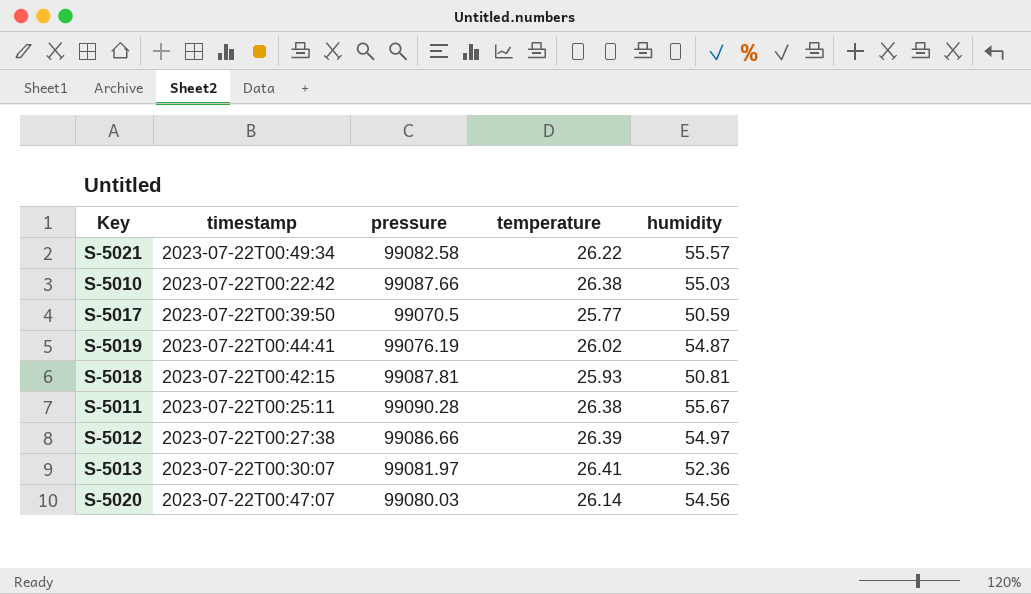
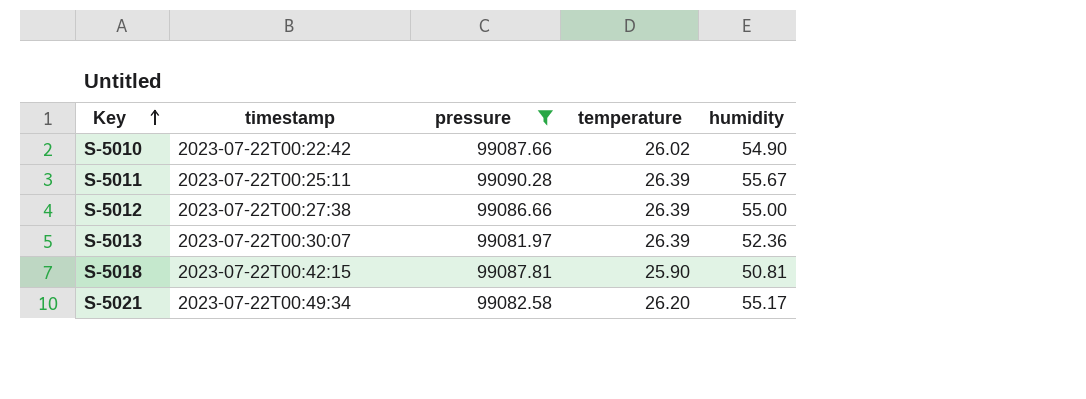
filter: none -> pressure >= 99081.97
row order: none -> Key ascending
S-5010 | temperature: 26.38 -> 26.02
S-5010 | humidity: 55.03 -> 54.90
S-5011 | temperature: 26.38 -> 26.39
S-5012 | humidity: 54.97 -> 55.00
S-5013 | temperature: 26.41 -> 26.39
S-5018 | temperature: 25.93 -> 25.90
S-5021 | temperature: 26.22 -> 26.20
S-5021 | humidity: 55.57 -> 55.17

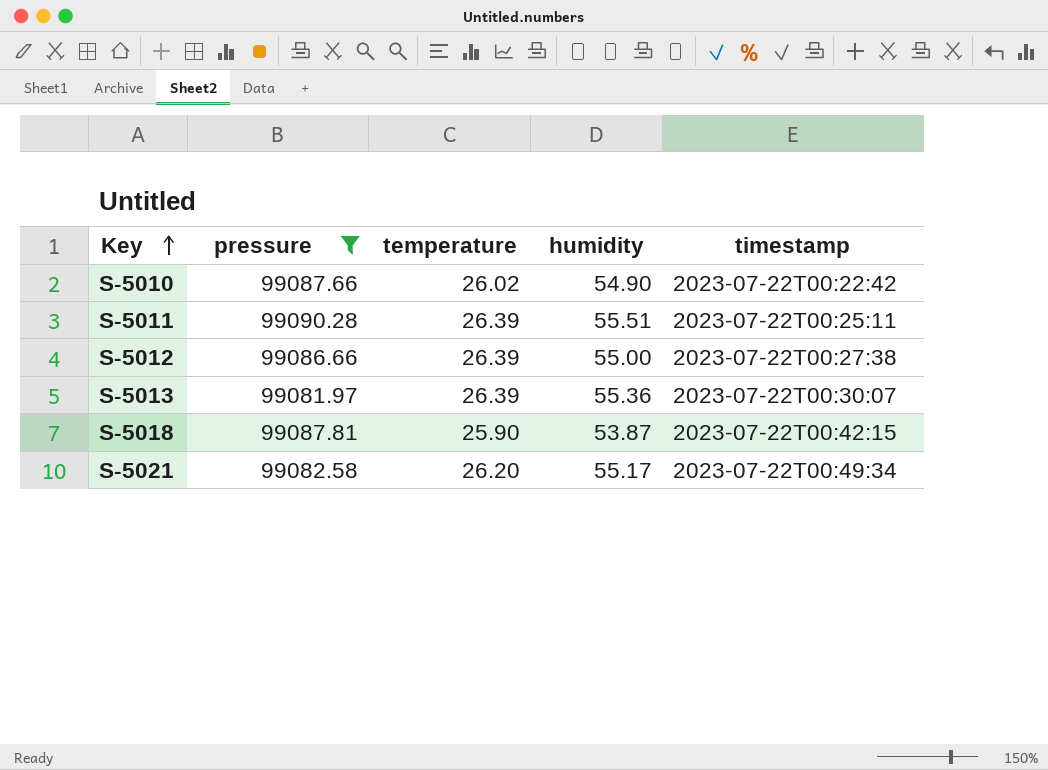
column timestamp | position: 2 -> 5
S-5011 | humidity: 55.67 -> 55.51
S-5013 | humidity: 52.36 -> 55.36
S-5018 | humidity: 50.81 -> 53.87

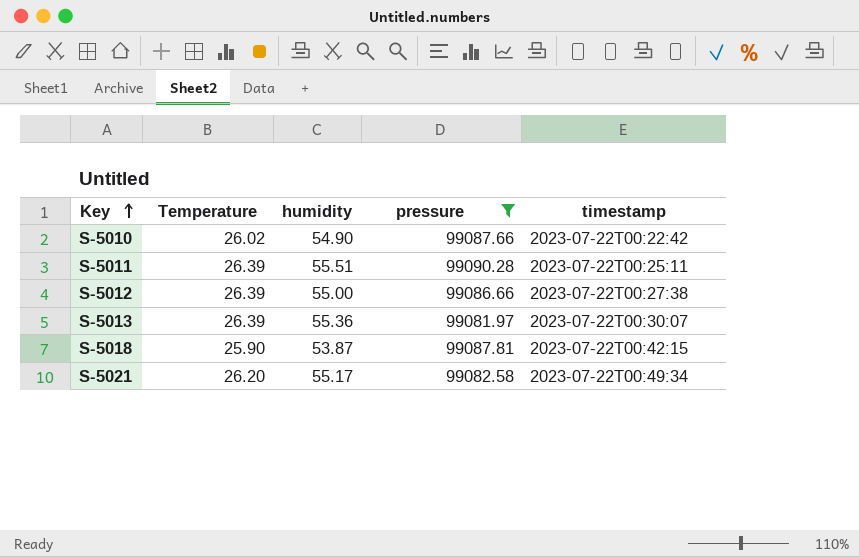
column name: temperature -> Temperature
column pressure | position: 2 -> 4

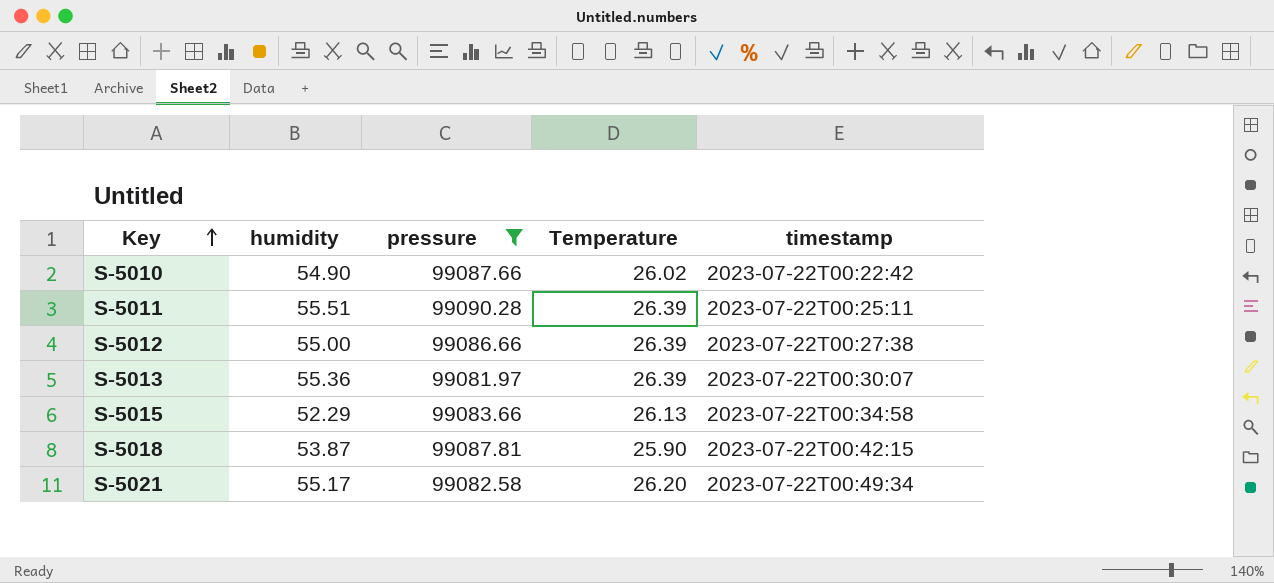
column Temperature | position: 2 -> 4
row S-5015: none -> 52.29 | 99083.66 | 26.13 | 2023-07-22T00:34:58

